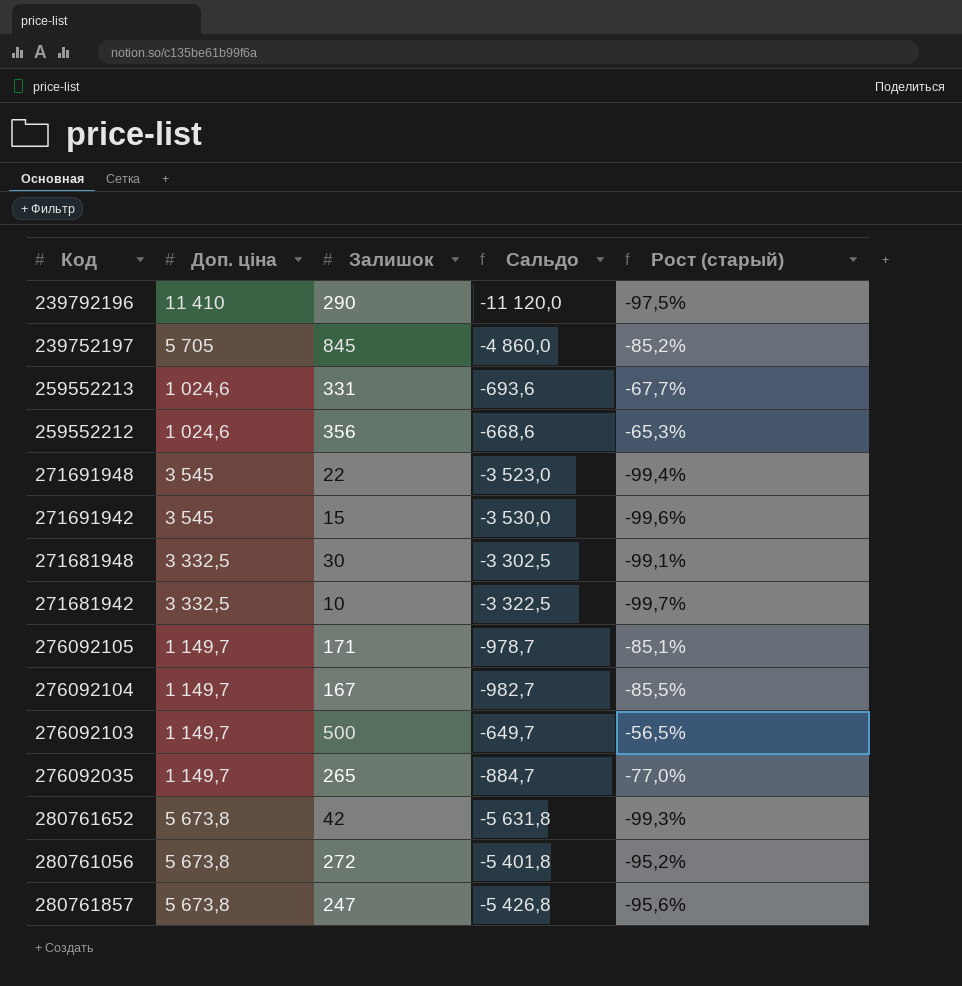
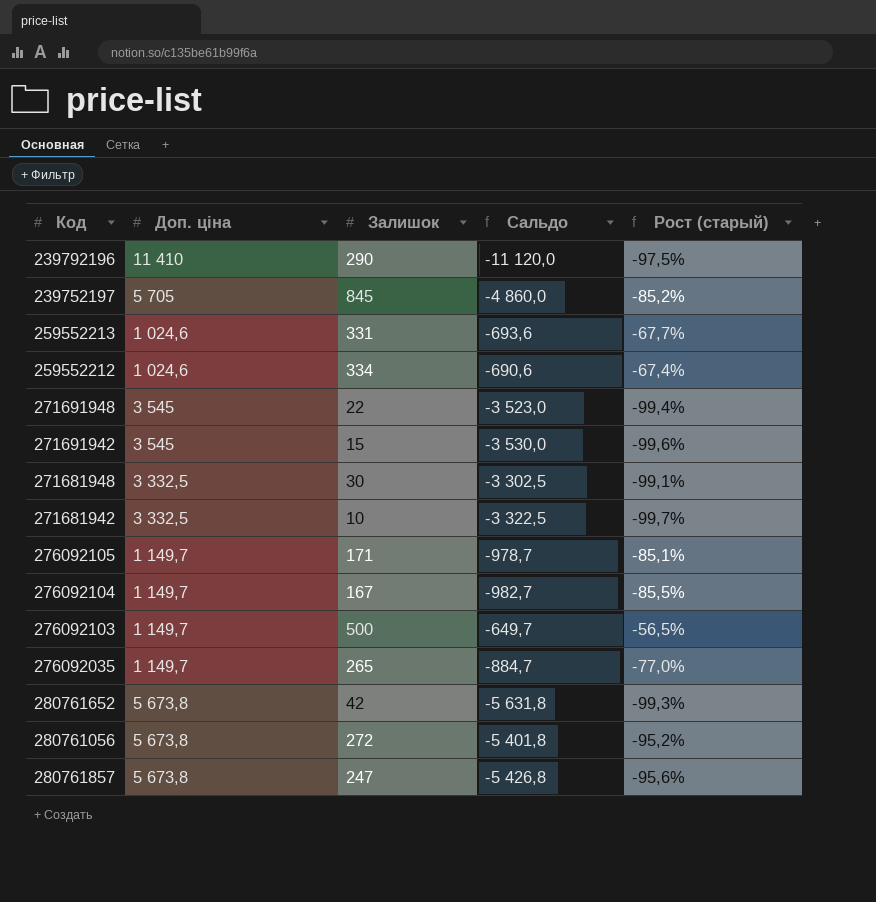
259552212 | Залишок: 356 -> 334
259552212 | Сальдо: -668,6 -> -690,6
259552212 | Рост (старый): -65,3% -> -67,4%

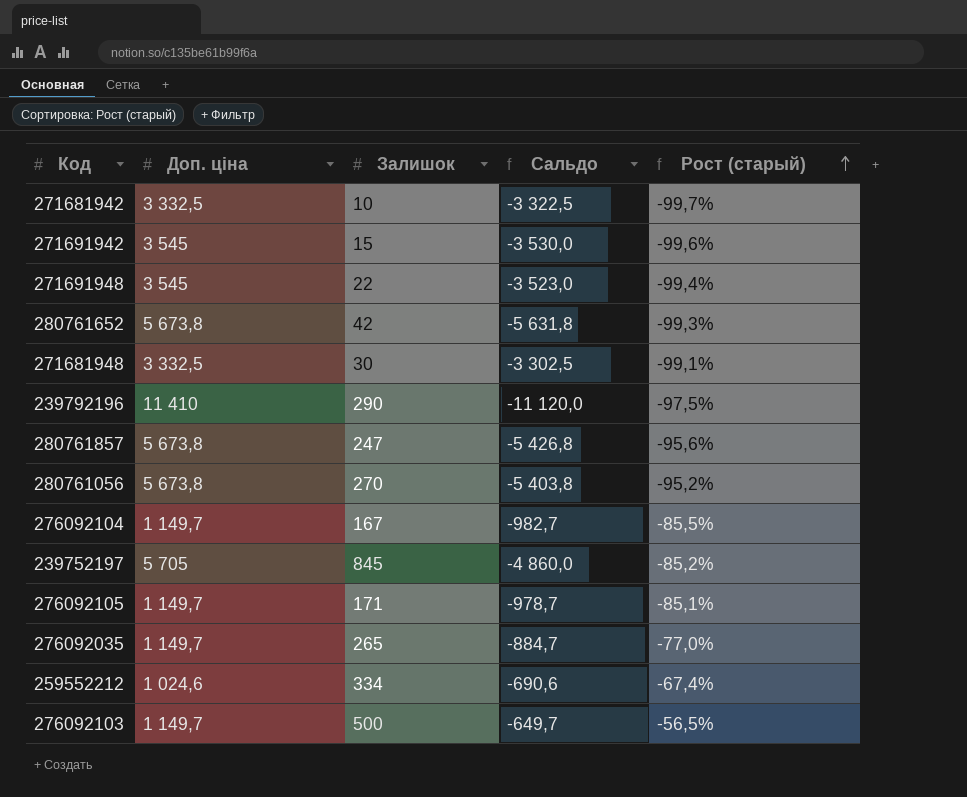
row order: none -> Рост (старый) ascending
row 259552213: 1 024,6 | 331 | -693,6 | -67,7% -> none
280761056 | Залишок: 272 -> 270
280761056 | Сальдо: -5 401,8 -> -5 403,8

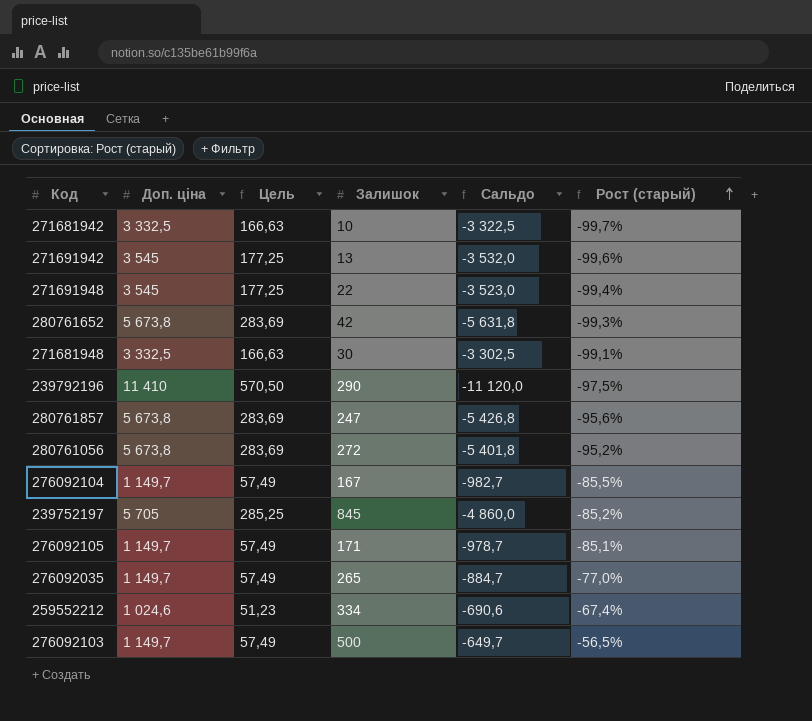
column Цель | formula: none -> [Доп. ціна] * 0,05
271691942 | Залишок: 15 -> 13
271691942 | Сальдо: -3 530,0 -> -3 532,0
280761056 | Залишок: 270 -> 272
280761056 | Сальдо: -5 403,8 -> -5 401,8

